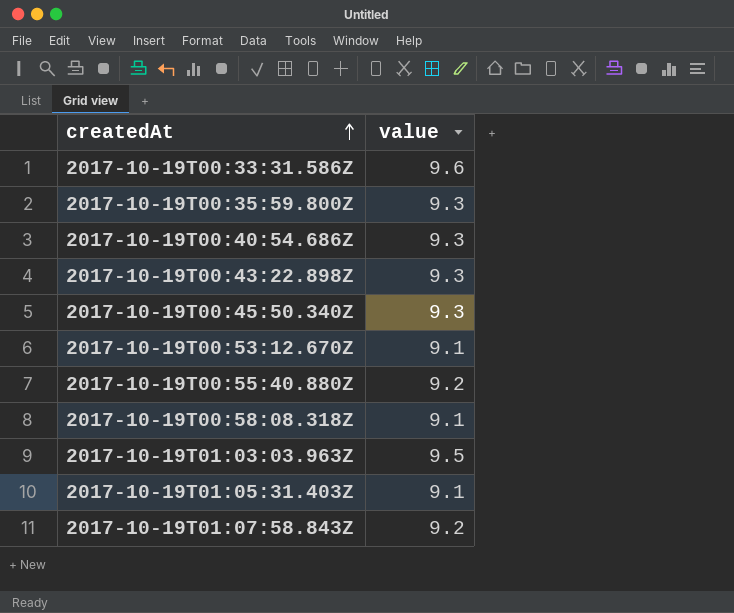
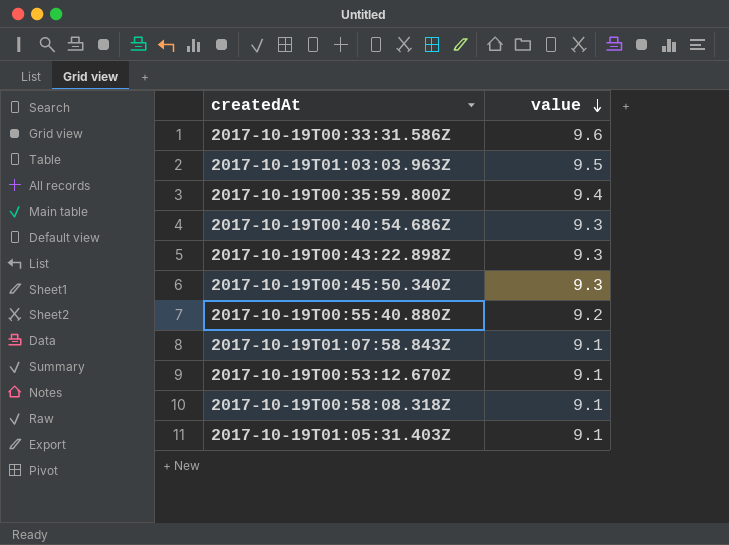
row order: createdAt ascending -> value descending
2017-10-19T00:35:59.800Z | value: 9.3 -> 9.4
2017-10-19T01:07:58.843Z | value: 9.2 -> 9.1

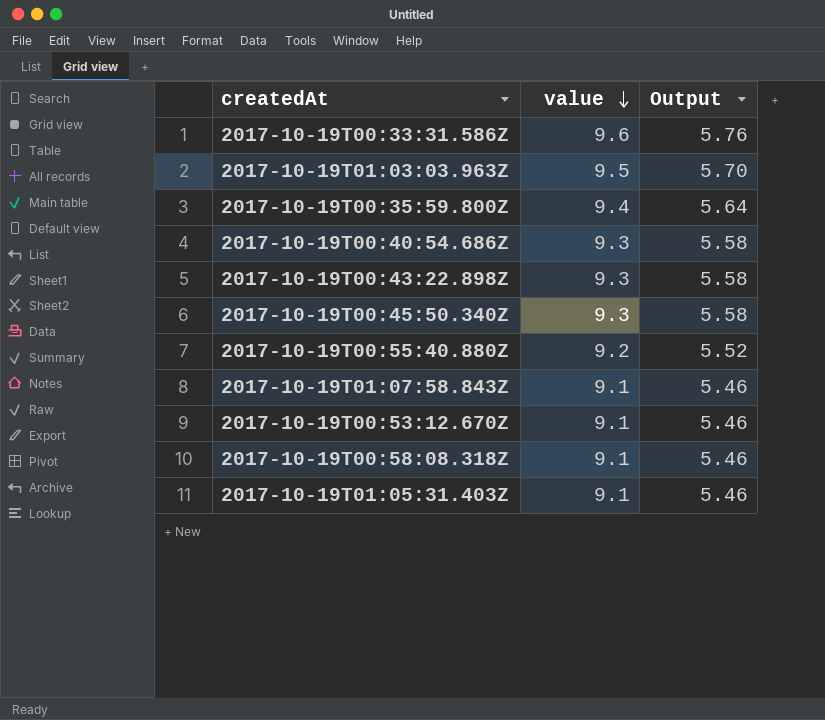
column Output | formula: none -> [value] * 0.6

